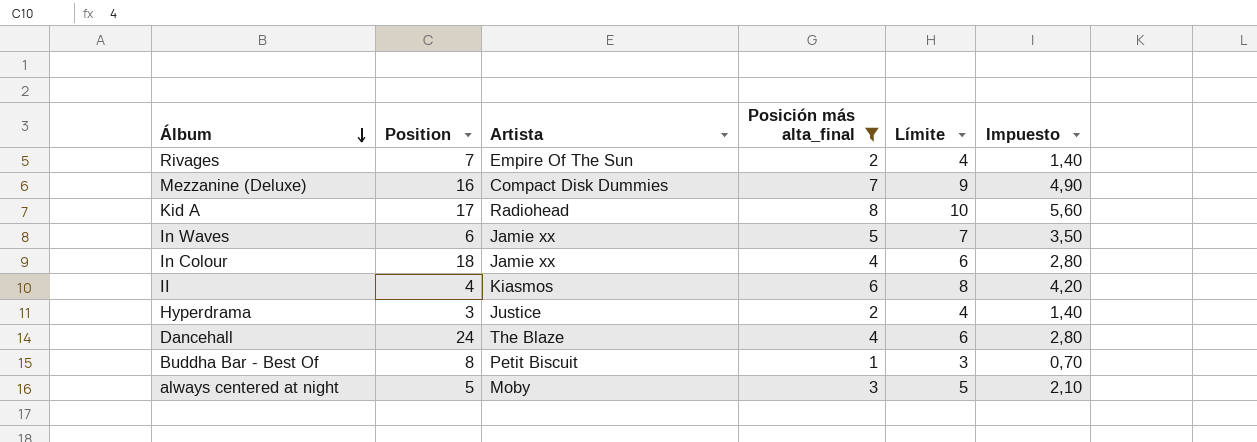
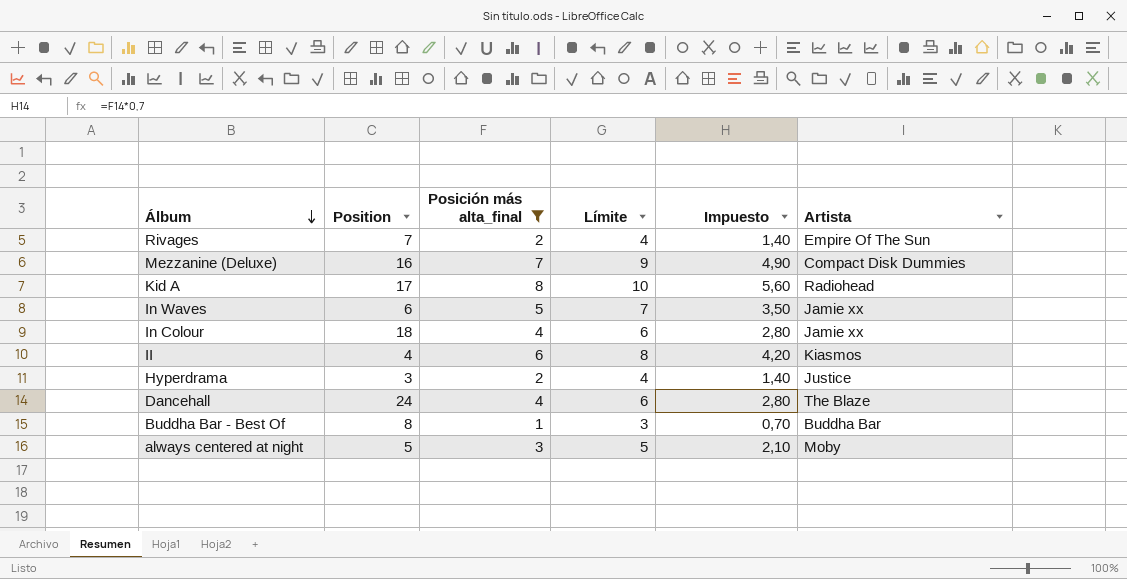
column Artista | position: 3 -> 6
Buddha Bar - Best Of | Artista: Petit Biscuit -> Buddha Bar

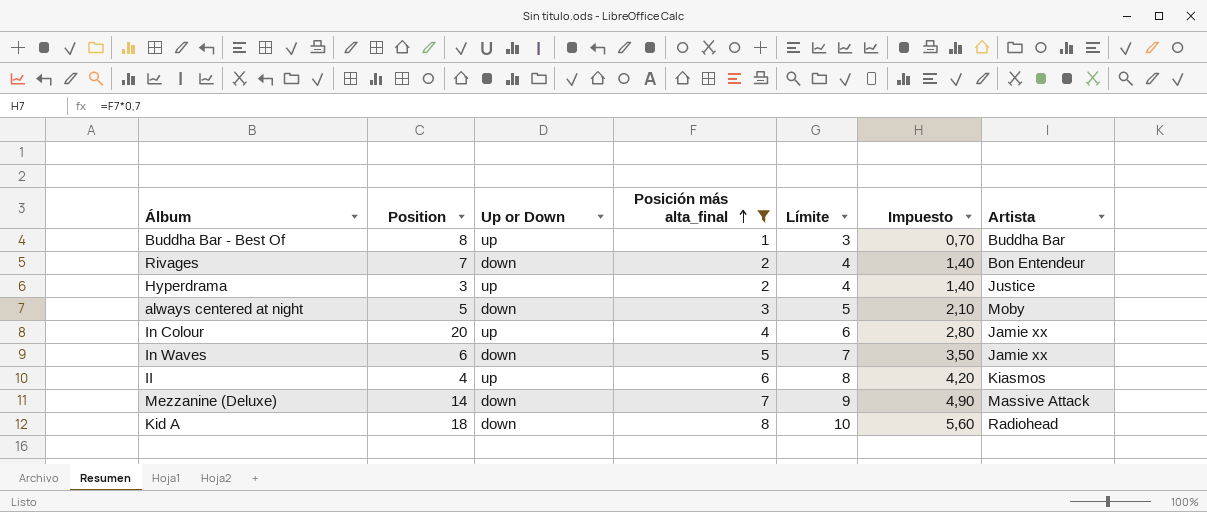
row order: Álbum descending -> Posición más alta_final ascending
column Up or Down | position: none -> 3
row Dancehall: 24 | 4 | 6 | 2,80 | The Blaze -> none
Rivages | Artista: Empire Of The Sun -> Bon Entendeur
In Colour | Position: 18 -> 20
Mezzanine (Deluxe) | Position: 16 -> 14
Mezzanine (Deluxe) | Artista: Compact Disk Dummies -> Massive Attack
Kid A | Position: 17 -> 18

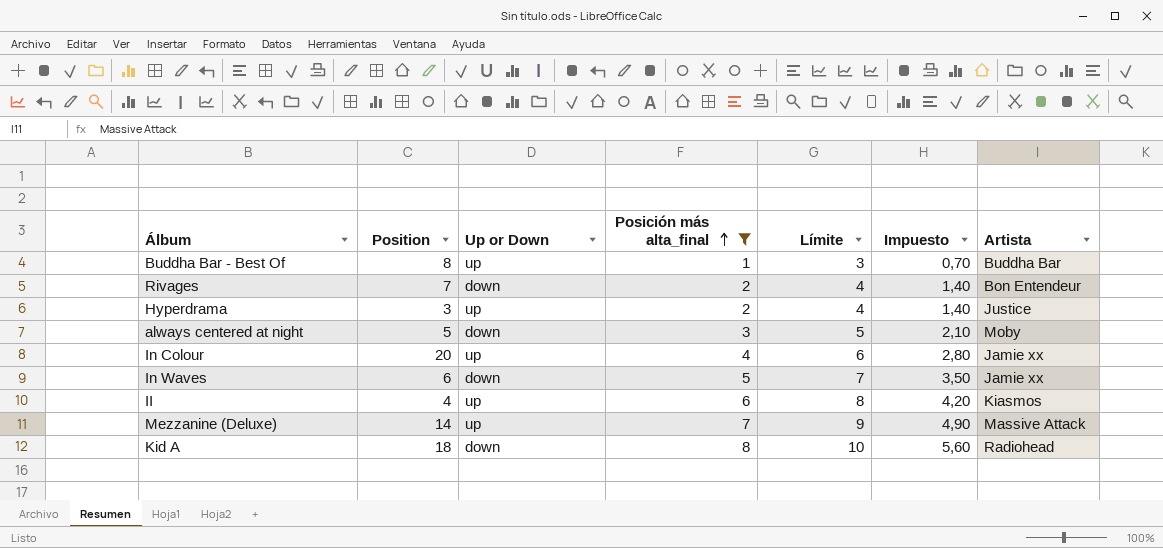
Mezzanine (Deluxe) | Up or Down: down -> up

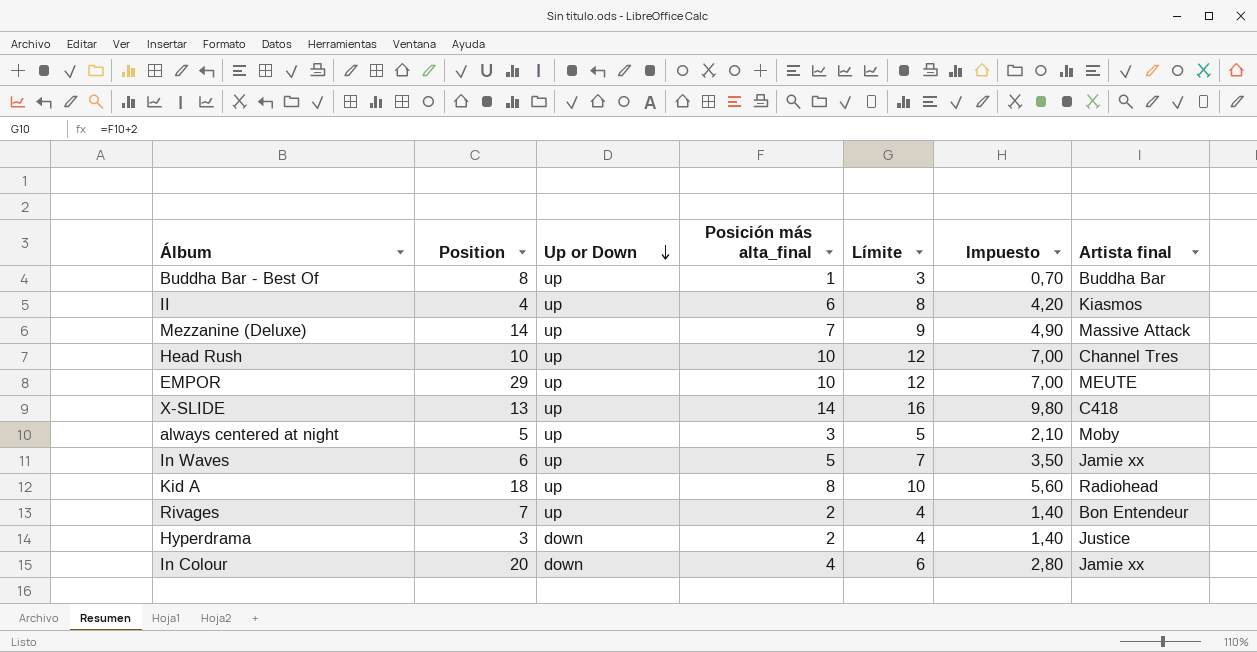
filter: Posición más alta_final <= 8 -> none
row order: Posición más alta_final ascending -> Up or Down descending
column name: Artista -> Artista final
always centered at night | Up or Down: down -> up
In Waves | Up or Down: down -> up
Kid A | Up or Down: down -> up
Rivages | Up or Down: down -> up
Hyperdrama | Up or Down: up -> down
In Colour | Up or Down: up -> down

